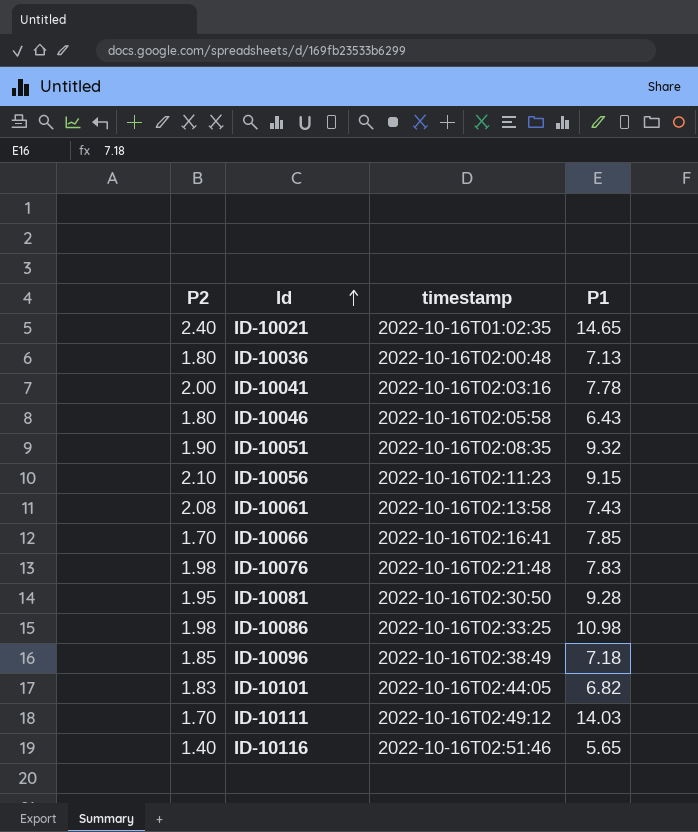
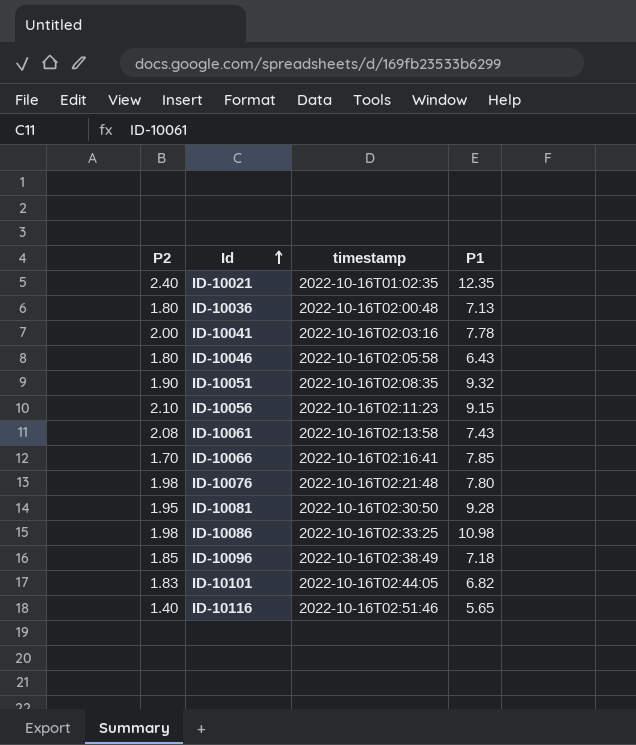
row ID-10111: 1.70 | 2022-10-16T02:49:12 | 14.03 -> none
ID-10021 | P1: 14.65 -> 12.35
ID-10076 | P1: 7.83 -> 7.80

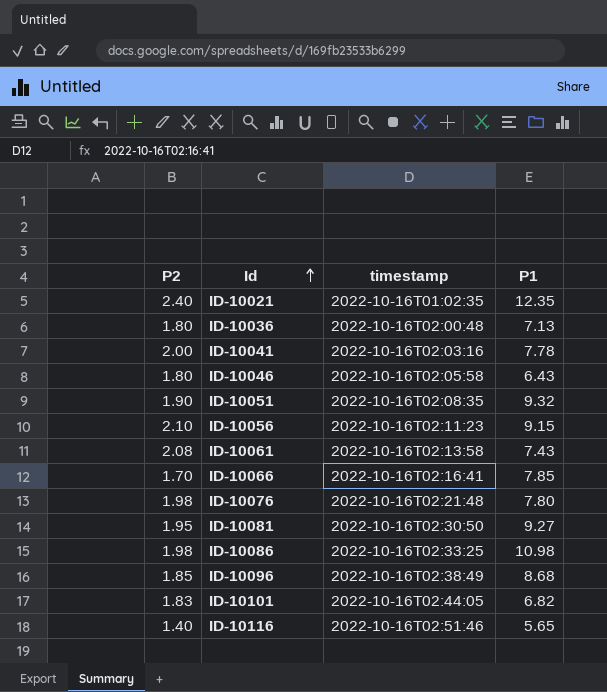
ID-10081 | P1: 9.28 -> 9.27
ID-10096 | P1: 7.18 -> 8.68

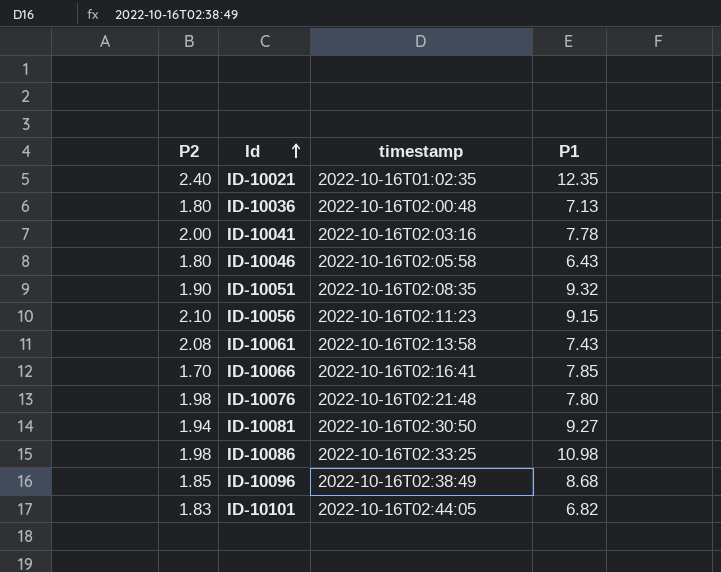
row ID-10116: 1.40 | 2022-10-16T02:51:46 | 5.65 -> none
ID-10081 | P2: 1.95 -> 1.94

